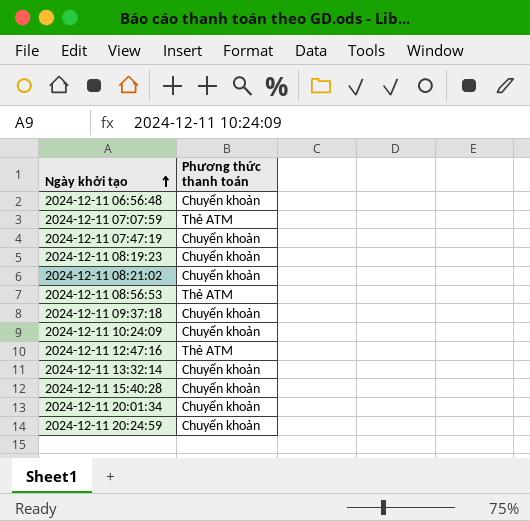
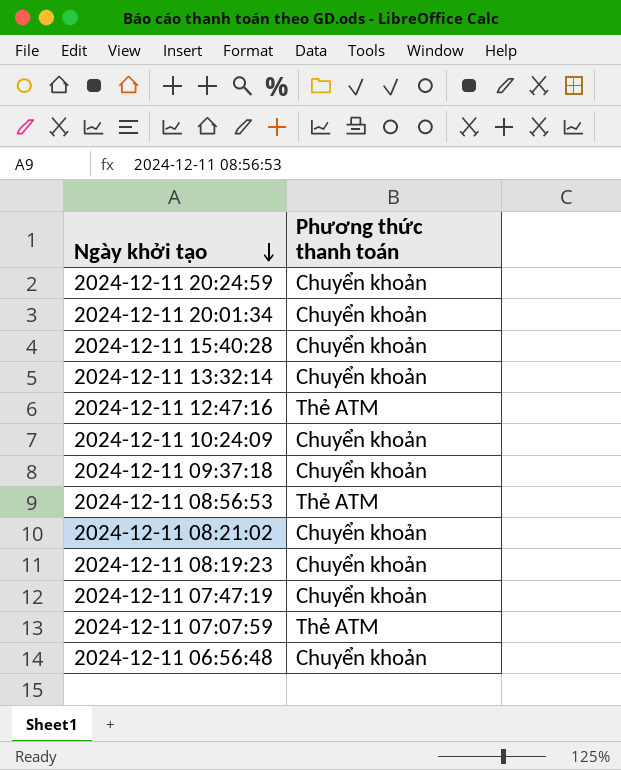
row order: Ngày khởi tạo ascending -> Ngày khởi tạo descending

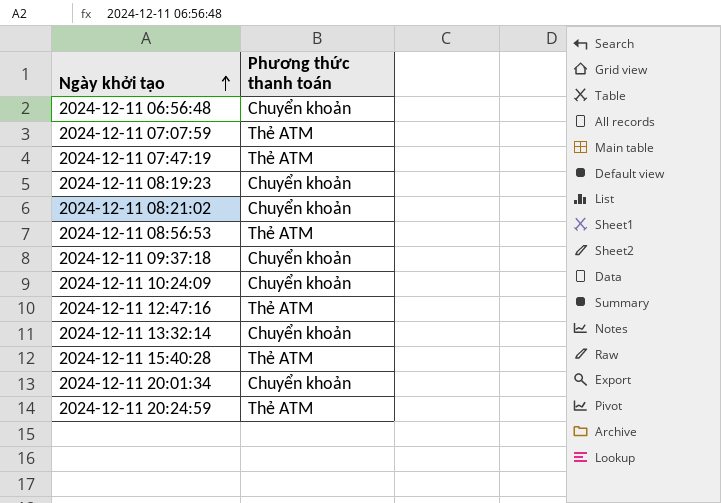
row order: Ngày khởi tạo descending -> Ngày khởi tạo ascending
2024-12-11 07:47:19 | Phương thức thanh toán: Chuyển khoản -> Thẻ ATM
2024-12-11 15:40:28 | Phương thức thanh toán: Chuyển khoản -> Thẻ ATM
2024-12-11 20:24:59 | Phương thức thanh toán: Chuyển khoản -> Thẻ ATM

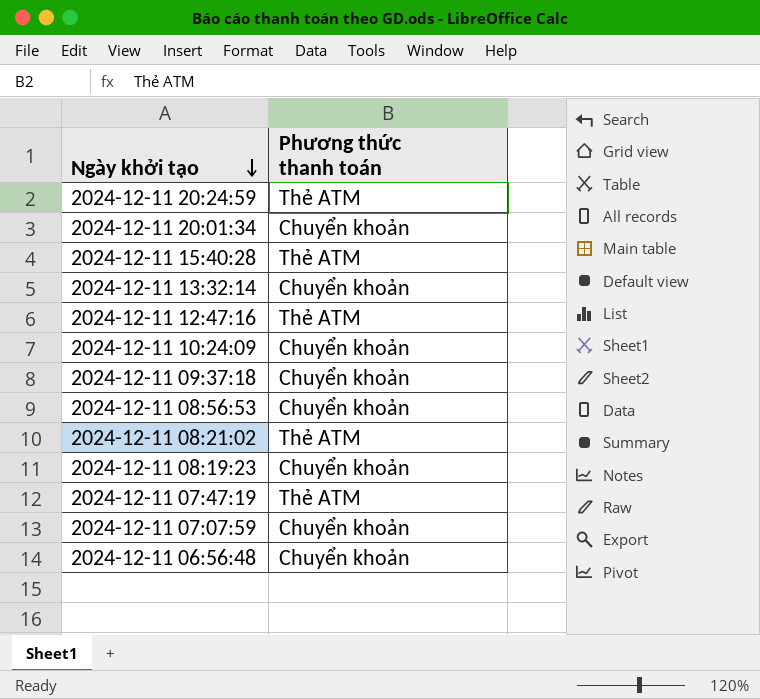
row order: Ngày khởi tạo ascending -> Ngày khởi tạo descending
2024-12-11 08:56:53 | Phương thức thanh toán: Thẻ ATM -> Chuyển khoản
2024-12-11 08:21:02 | Phương thức thanh toán: Chuyển khoản -> Thẻ ATM
2024-12-11 07:07:59 | Phương thức thanh toán: Thẻ ATM -> Chuyển khoản

